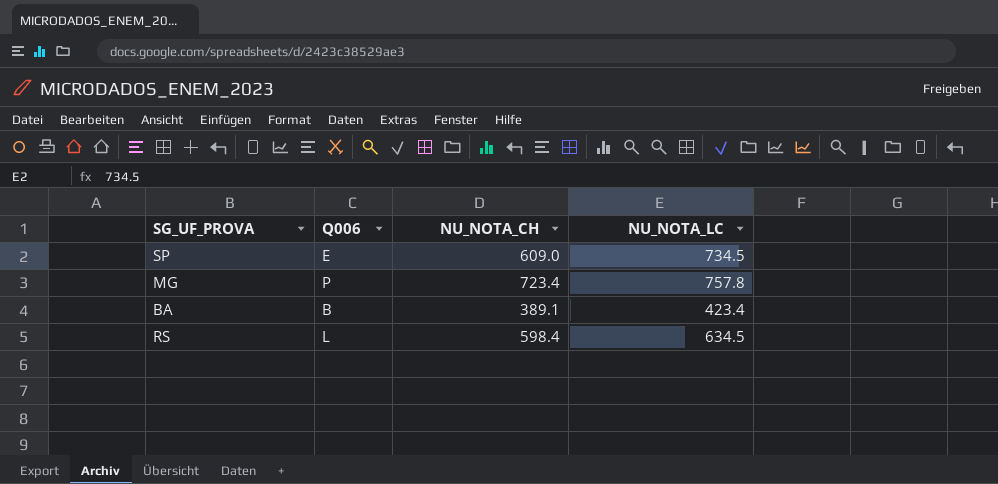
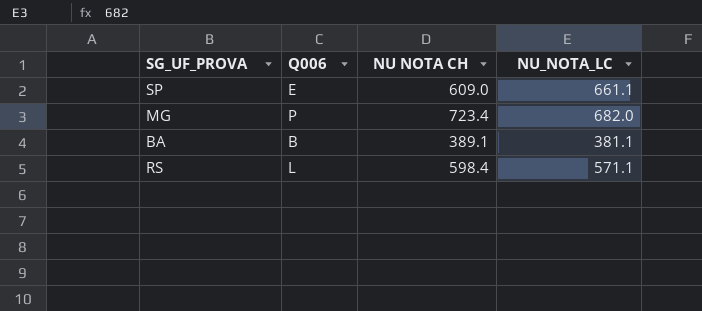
column name: NU_NOTA_CH -> NU NOTA CH
SP | NU_NOTA_LC: 734.5 -> 661.1
MG | NU_NOTA_LC: 757.8 -> 682.0
BA | NU_NOTA_LC: 423.4 -> 381.1
RS | NU_NOTA_LC: 634.5 -> 571.1

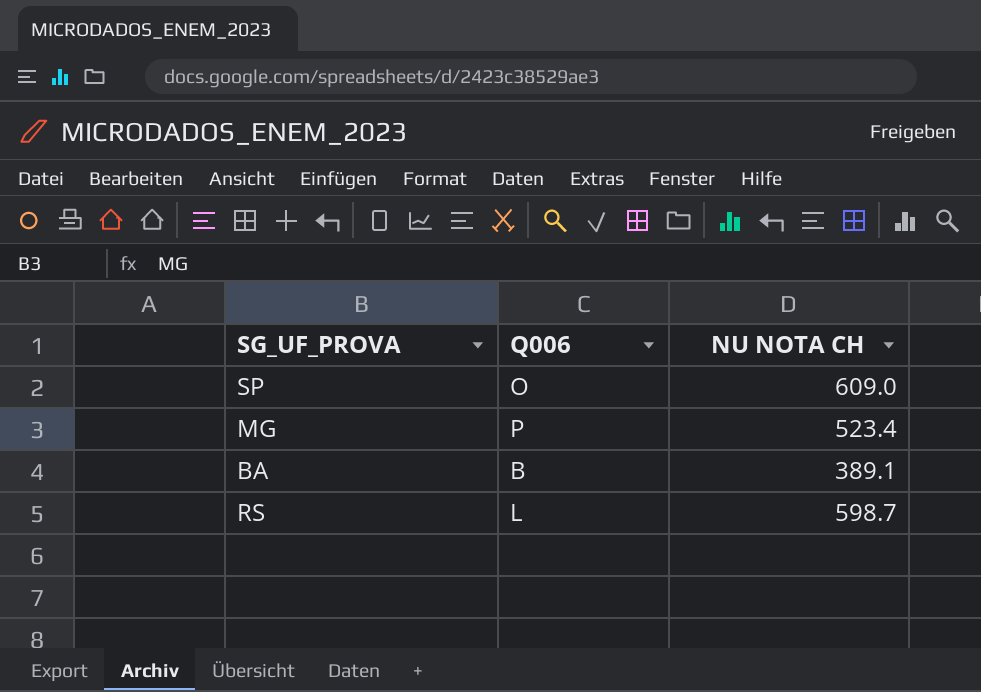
column NU_NOTA_LC | position: 4 -> none
SP | Q006: E -> O
MG | NU NOTA CH: 723.4 -> 523.4
RS | NU NOTA CH: 598.4 -> 598.7

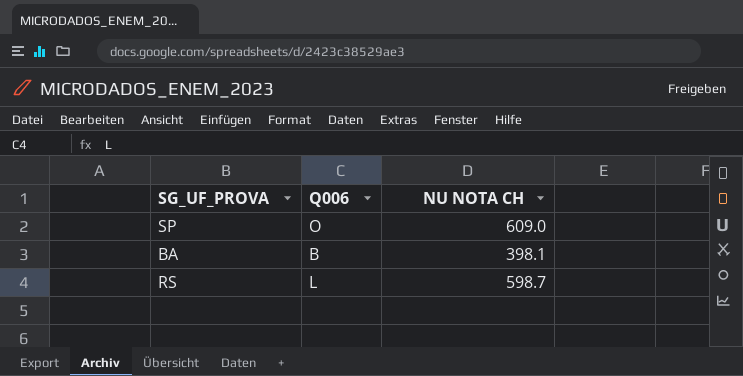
row MG: P | 523.4 -> none
BA | NU NOTA CH: 389.1 -> 398.1

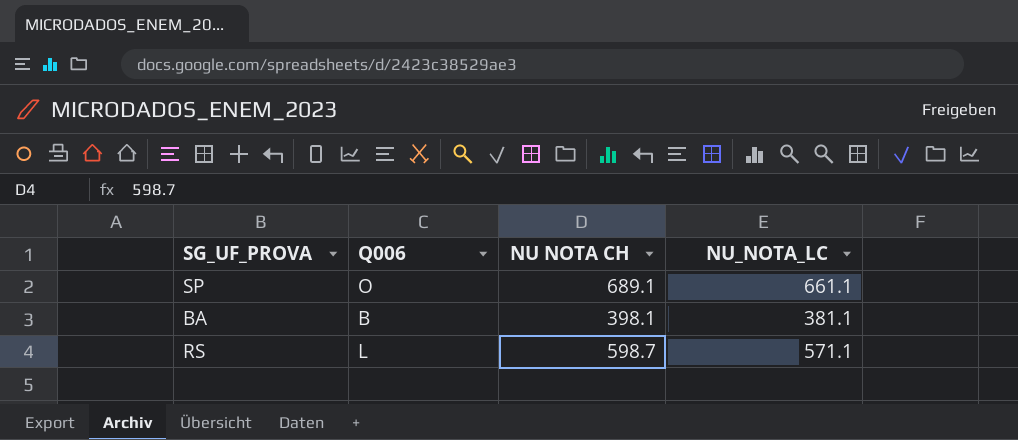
column NU_NOTA_LC | position: none -> 4
SP | NU NOTA CH: 609.0 -> 689.1

